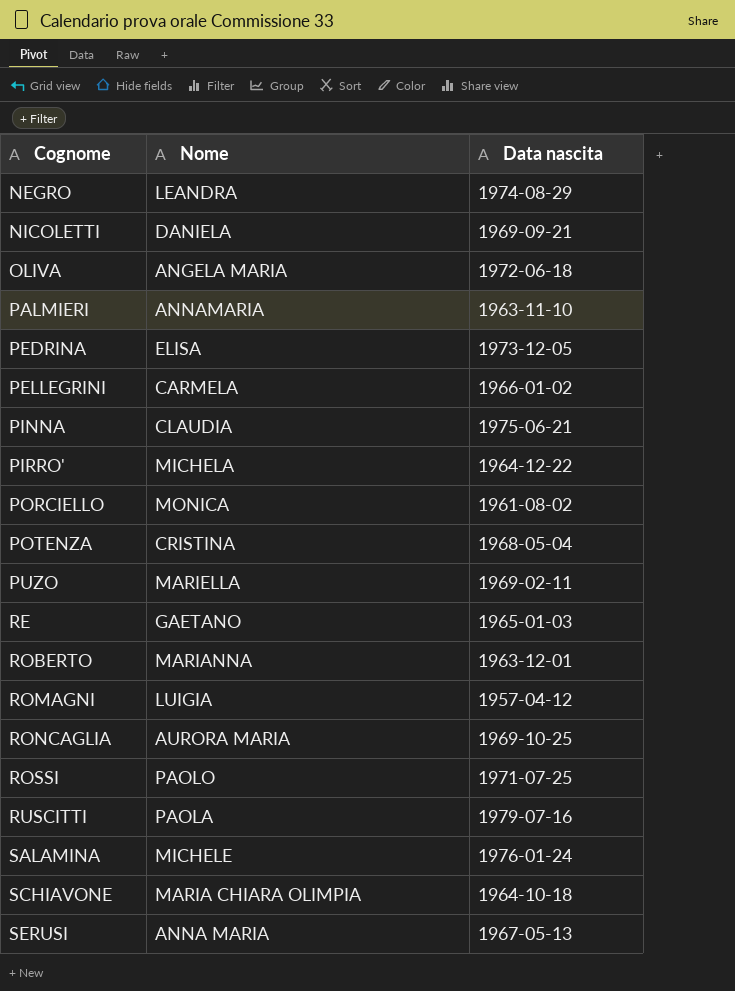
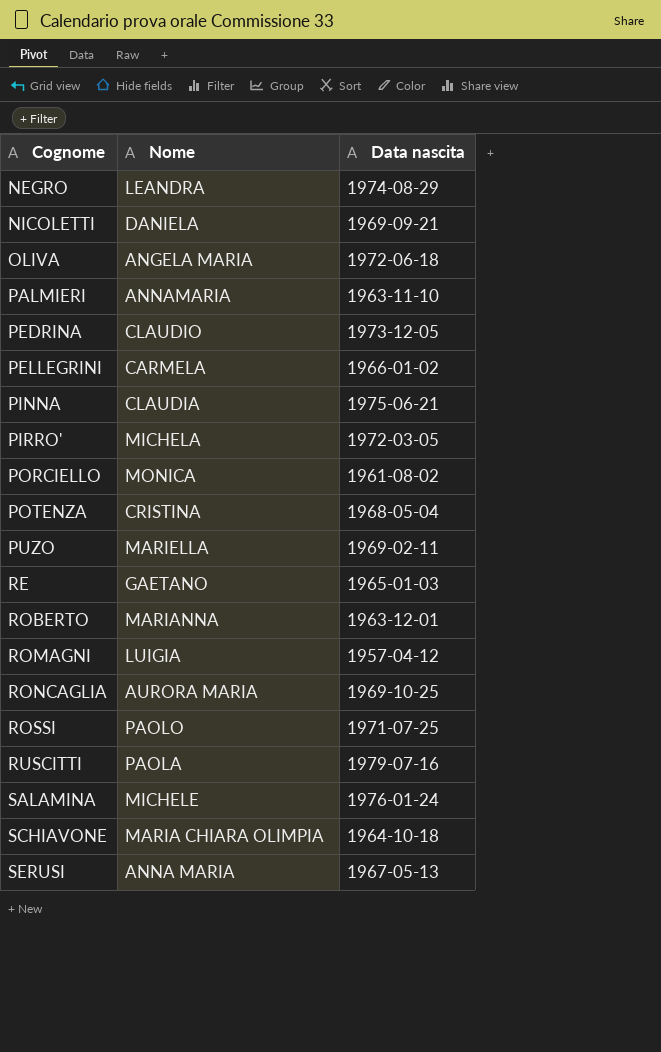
PEDRINA | Nome: ELISA -> CLAUDIO
PIRRO' | Data nascita: 1964-12-22 -> 1972-03-05

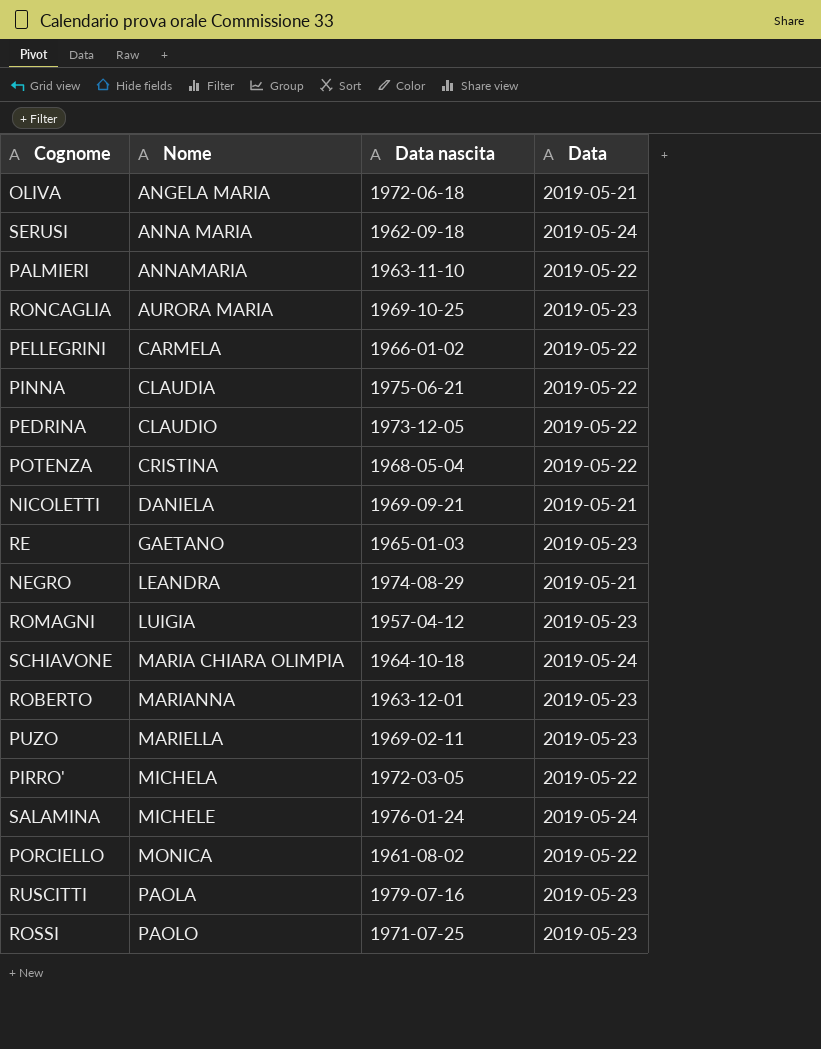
row order: Cognome ascending -> Nome ascending
column Data | position: none -> 4
SERUSI | Data nascita: 1967-05-13 -> 1962-09-18

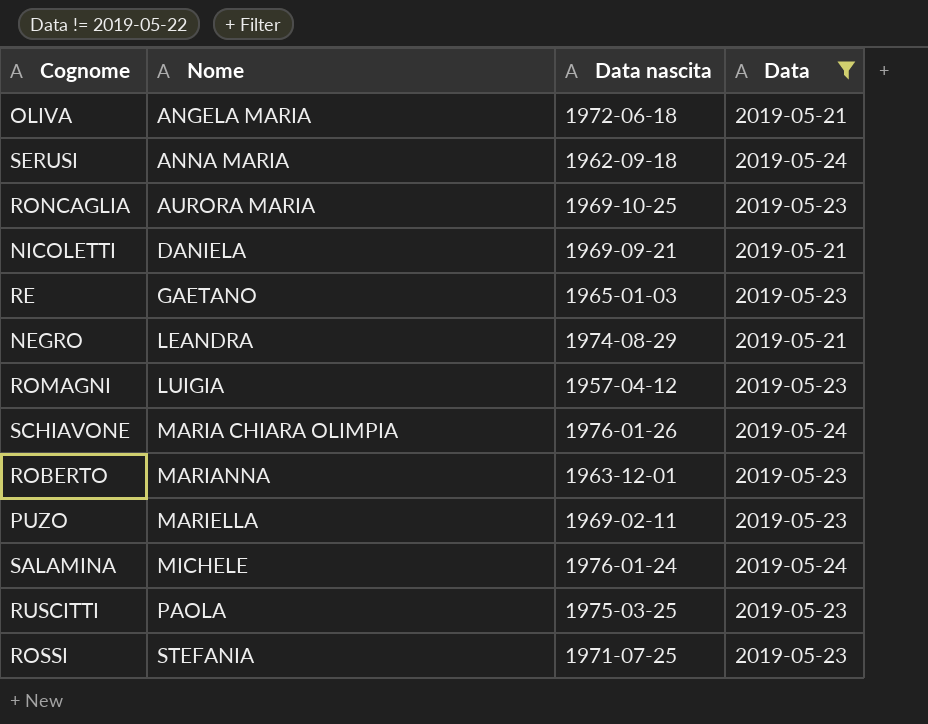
filter: none -> Data != 2019-05-22
SCHIAVONE | Data nascita: 1964-10-18 -> 1976-01-26
RUSCITTI | Data nascita: 1979-07-16 -> 1975-03-25
ROSSI | Nome: PAOLO -> STEFANIA

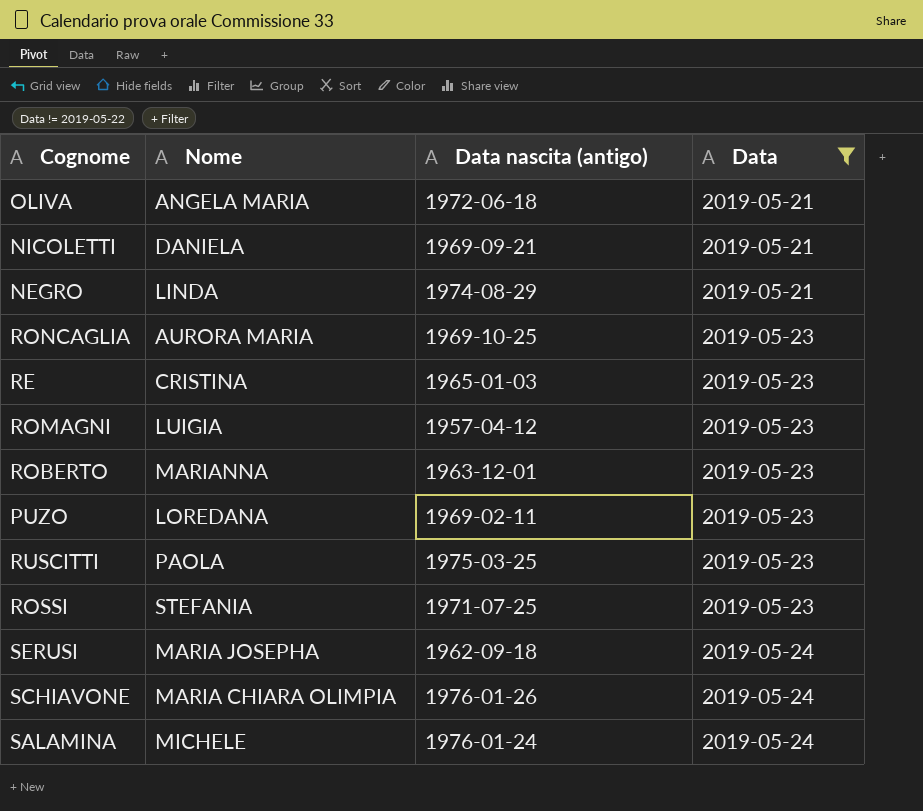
row order: Nome ascending -> Data ascending
column name: Data nascita -> Data nascita (antigo)
NEGRO | Nome: LEANDRA -> LINDA
RE | Nome: GAETANO -> CRISTINA
PUZO | Nome: MARIELLA -> LOREDANA
SERUSI | Nome: ANNA MARIA -> MARIA JOSEPHA

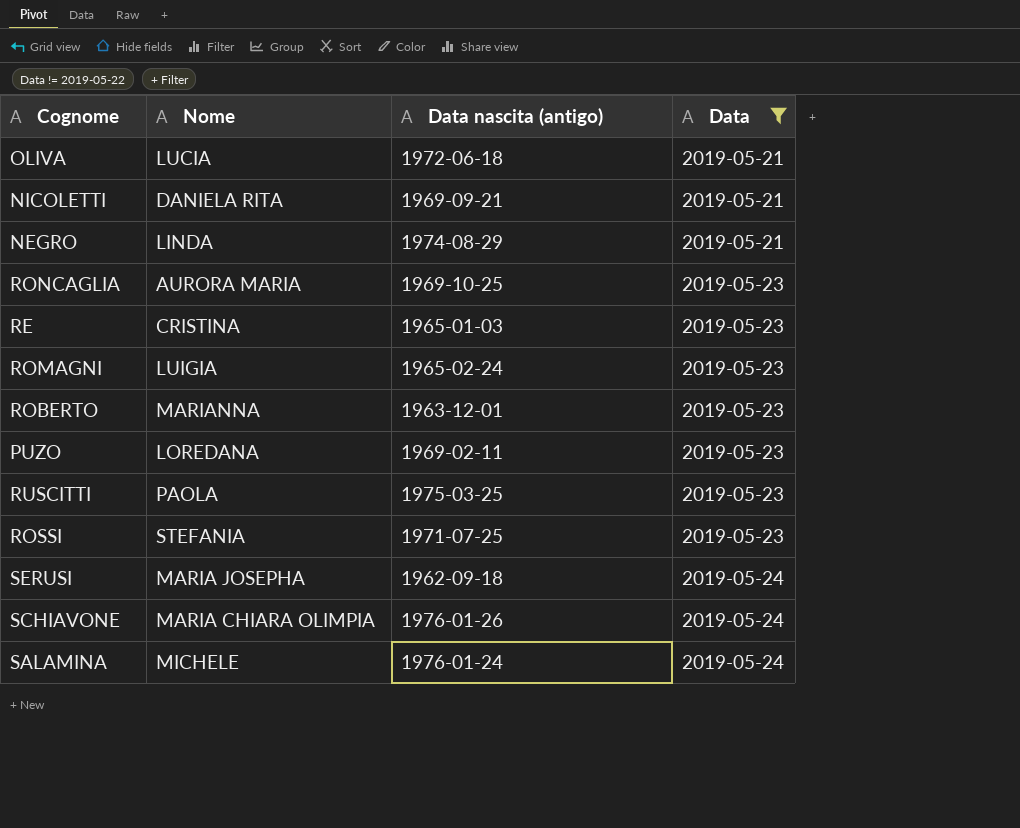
OLIVA | Nome: ANGELA MARIA -> LUCIA
NICOLETTI | Nome: DANIELA -> DANIELA RITA
ROMAGNI | Data nascita (antigo): 1957-04-12 -> 1965-02-24

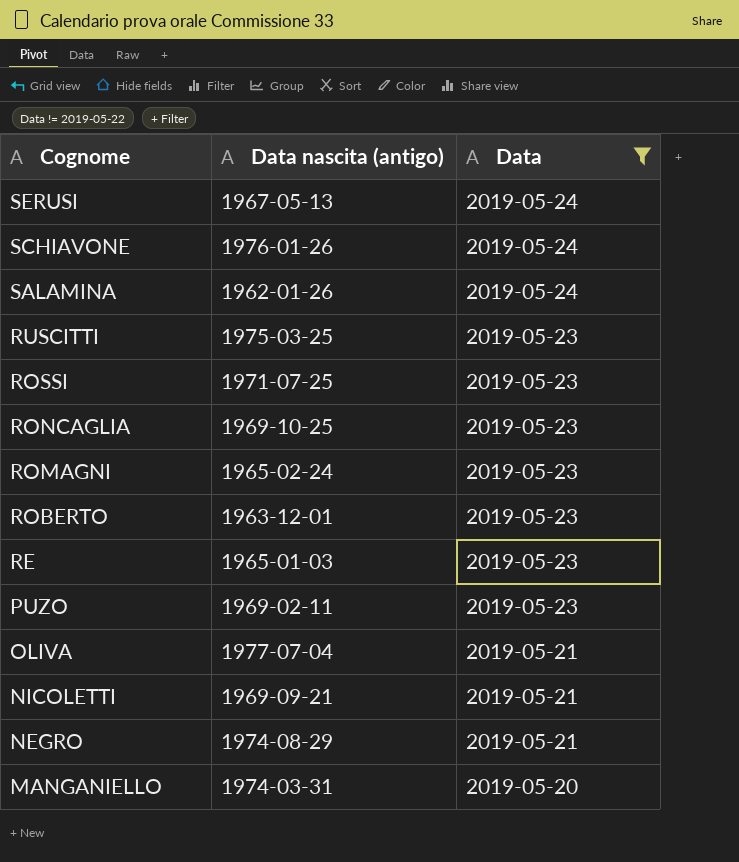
row order: Data ascending -> Cognome descending
column Nome | position: 2 -> none
SERUSI | Data nascita (antigo): 1962-09-18 -> 1967-05-13
SALAMINA | Data nascita (antigo): 1976-01-24 -> 1962-01-26
OLIVA | Data nascita (antigo): 1972-06-18 -> 1977-07-04
row MANGANIELLO: none -> 1974-03-31 | 2019-05-20

